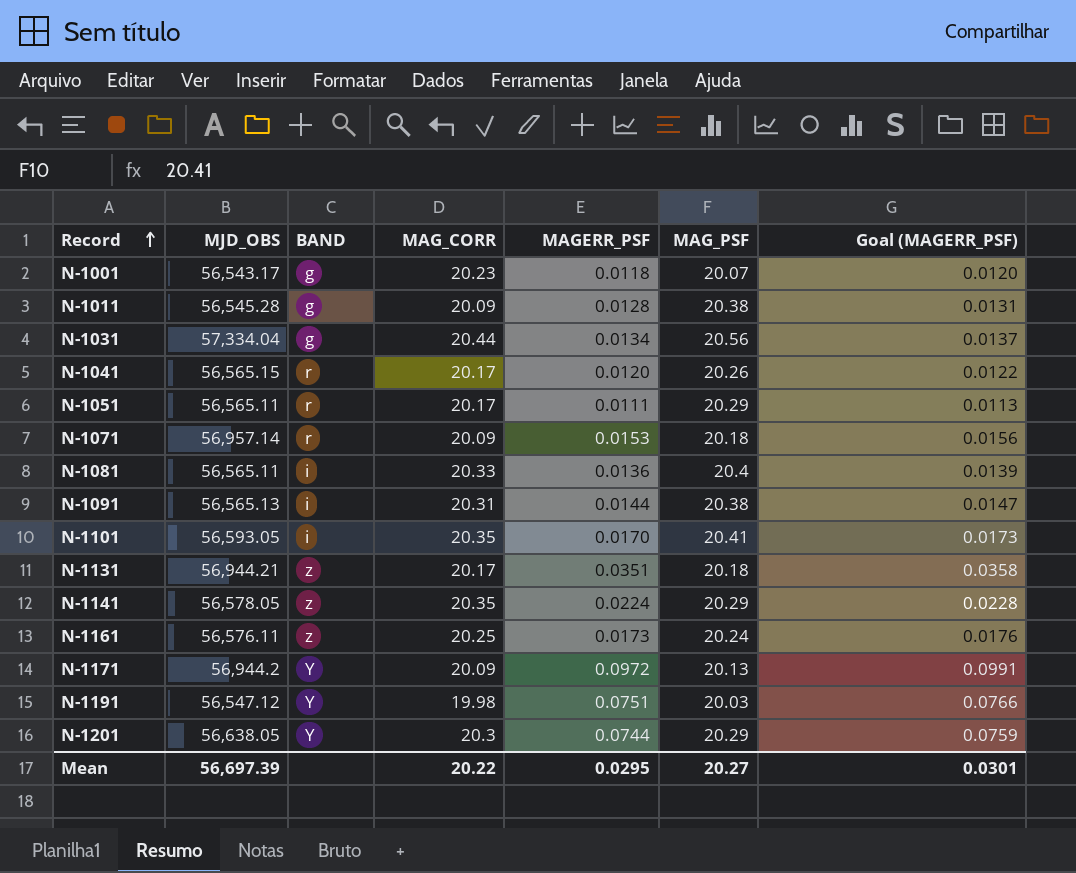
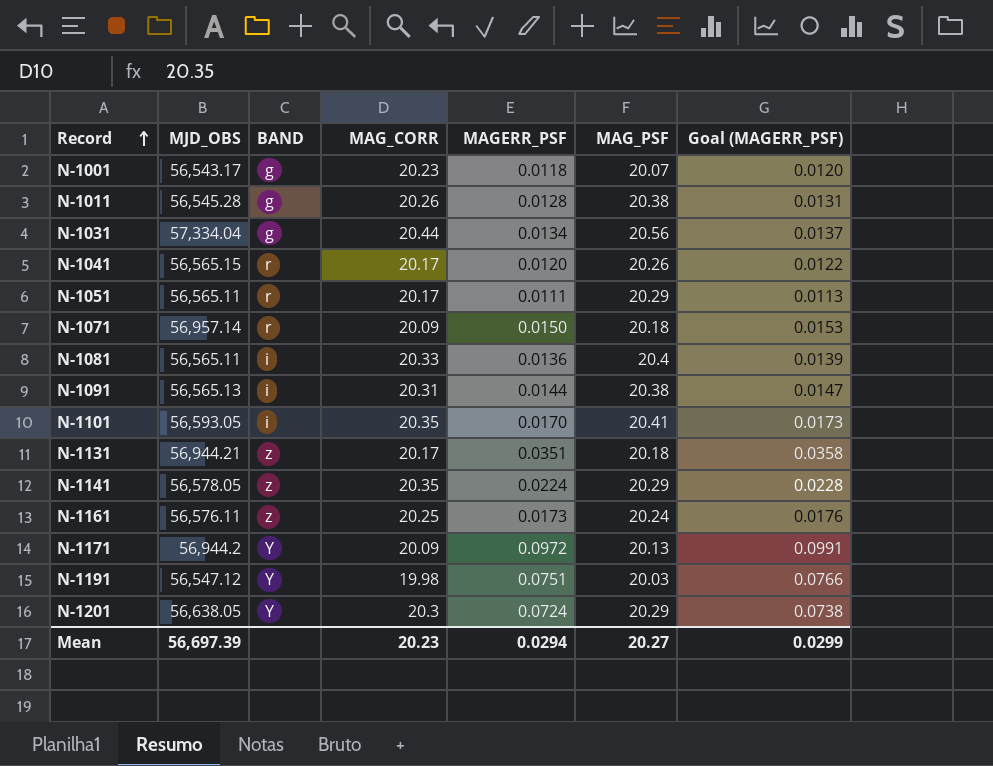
N-1011 | MAG_CORR: 20.09 -> 20.26
N-1071 | MAGERR_PSF: 0.0153 -> 0.0150
N-1071 | Goal (MAGERR_PSF): 0.0156 -> 0.0153
N-1201 | MAGERR_PSF: 0.0744 -> 0.0724
N-1201 | Goal (MAGERR_PSF): 0.0759 -> 0.0738
Mean | MAG_CORR: 20.22 -> 20.23
Mean | MAGERR_PSF: 0.0295 -> 0.0294
Mean | Goal (MAGERR_PSF): 0.0301 -> 0.0299

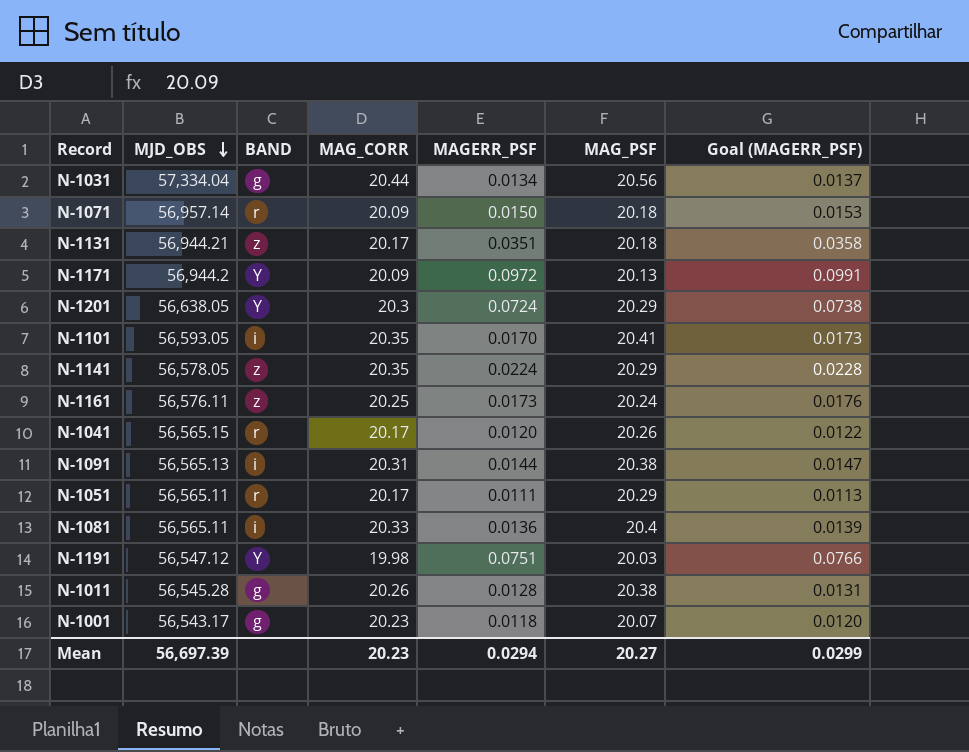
row order: Record ascending -> MJD_OBS descending

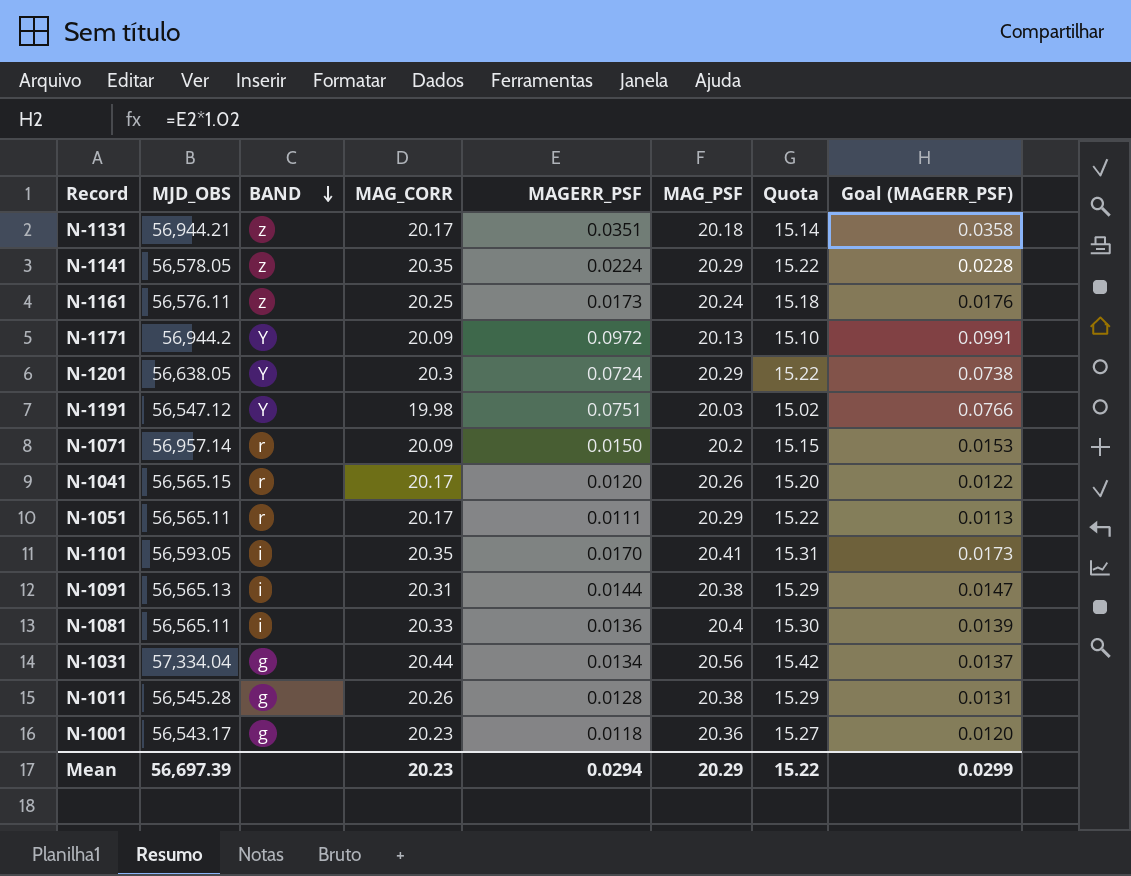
row order: MJD_OBS descending -> BAND descending
column Quota | formula: none -> [MAG_PSF] * 0.75
N-1071 | MAG_PSF: 20.18 -> 20.2
N-1001 | MAG_PSF: 20.07 -> 20.36
Mean | MAG_PSF: 20.27 -> 20.29

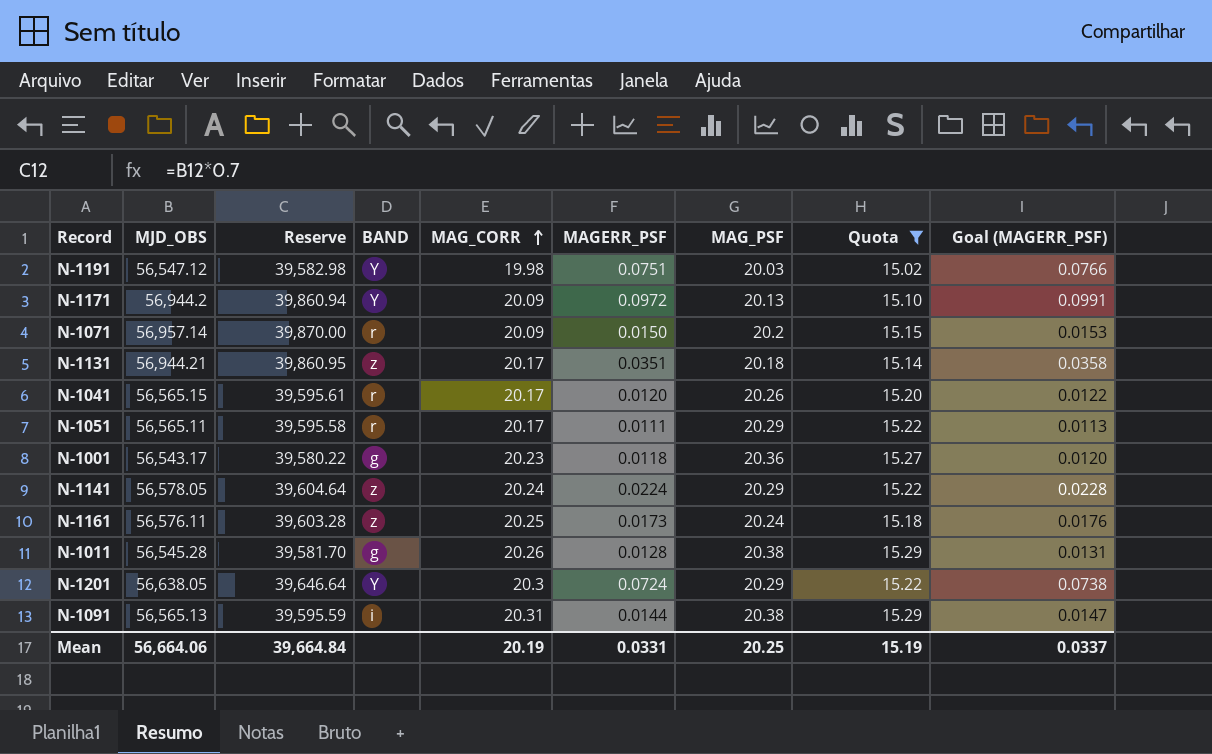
filter: none -> Quota <= 15.29
row order: BAND descending -> MAG_CORR ascending
column Reserve | formula: none -> [MJD_OBS] * 0.7
N-1141 | MAG_CORR: 20.35 -> 20.24
Mean | MJD_OBS: 56,697.39 -> 56,664.06
Mean | MAG_CORR: 20.23 -> 20.19
Mean | MAGERR_PSF: 0.0294 -> 0.0331
Mean | MAG_PSF: 20.29 -> 20.25
Mean | Quota: 15.22 -> 15.19
Mean | Goal (MAGERR_PSF): 0.0299 -> 0.0337

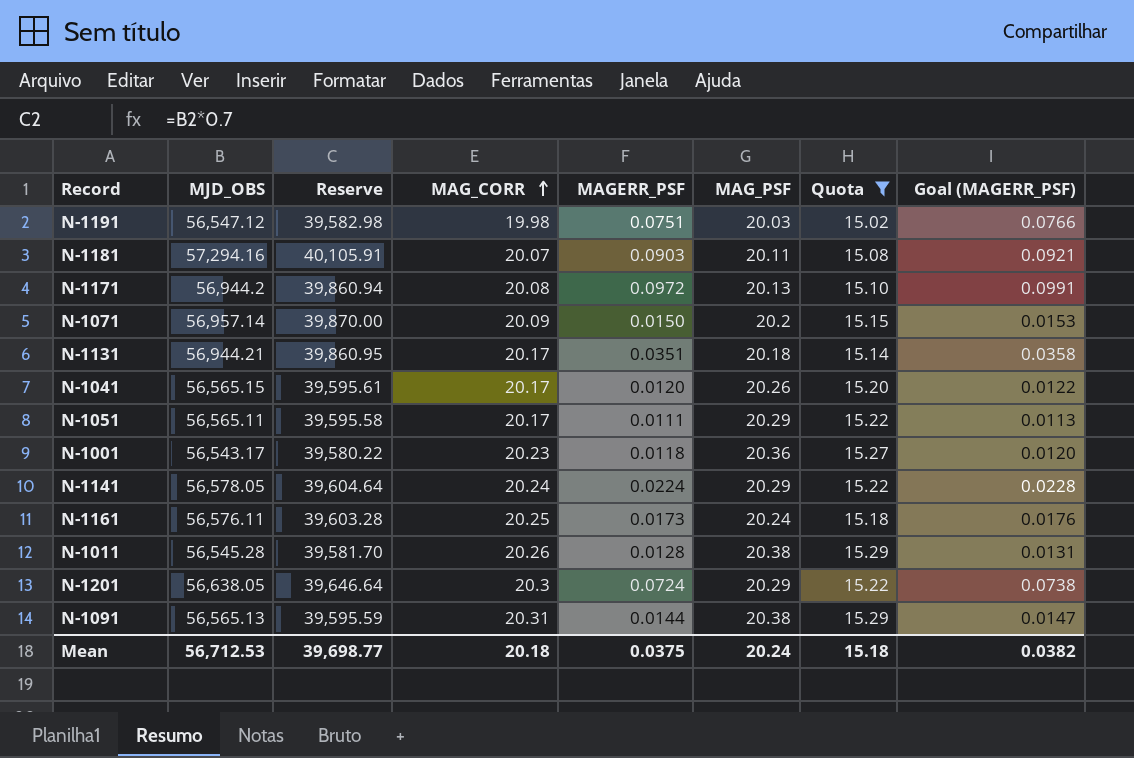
column BAND | position: 4 -> none
row N-1181: none -> 57,294.16 | 40,105.91 | 20.07 | 0.0903 | 20.11 | 15.08 | 0.0921
N-1171 | MAG_CORR: 20.09 -> 20.08
Mean | MJD_OBS: 56,664.06 -> 56,712.53
Mean | Reserve: 39,664.84 -> 39,698.77
Mean | MAG_CORR: 20.19 -> 20.18
Mean | MAGERR_PSF: 0.0331 -> 0.0375
Mean | MAG_PSF: 20.25 -> 20.24
Mean | Quota: 15.19 -> 15.18
Mean | Goal (MAGERR_PSF): 0.0337 -> 0.0382

